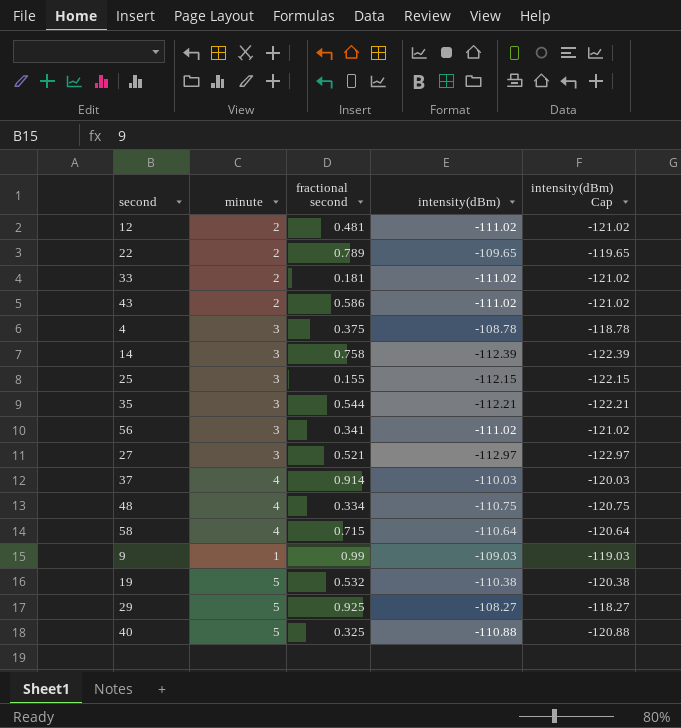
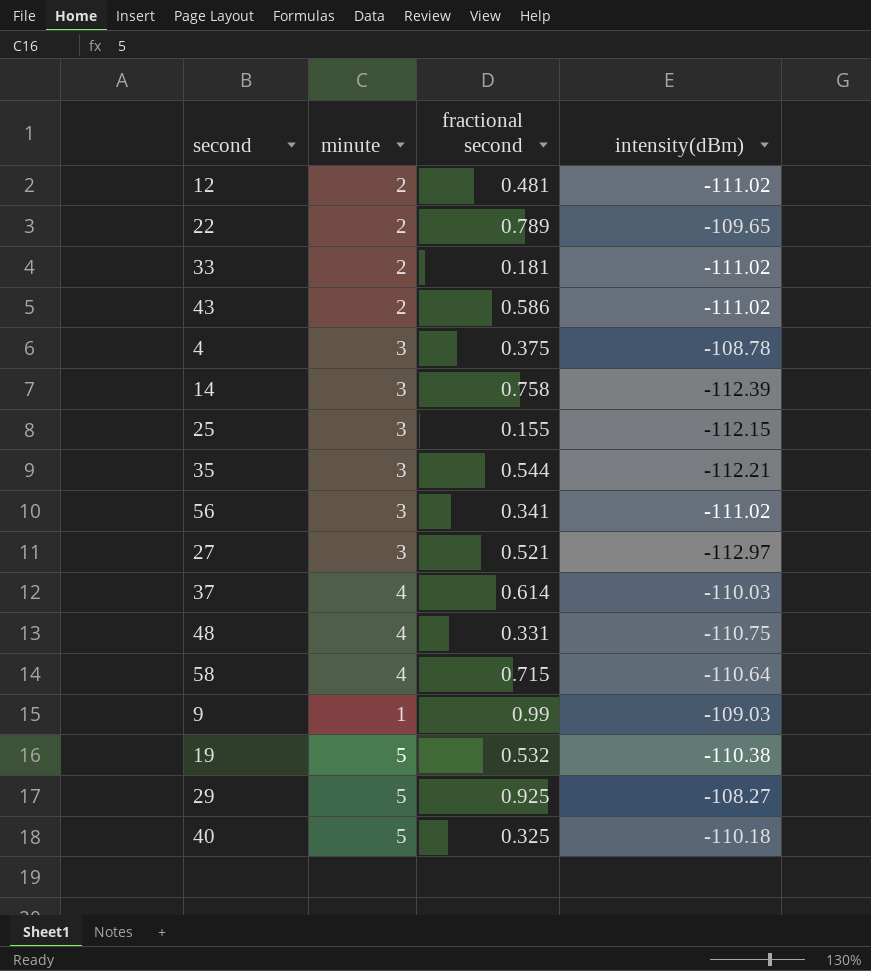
column intensity(dBm) Cap | formula: [intensity(dBm)] - 10 -> none
37 | fractional second: 0.914 -> 0.614
48 | fractional second: 0.334 -> 0.331
40 | intensity(dBm): -110.88 -> -110.18

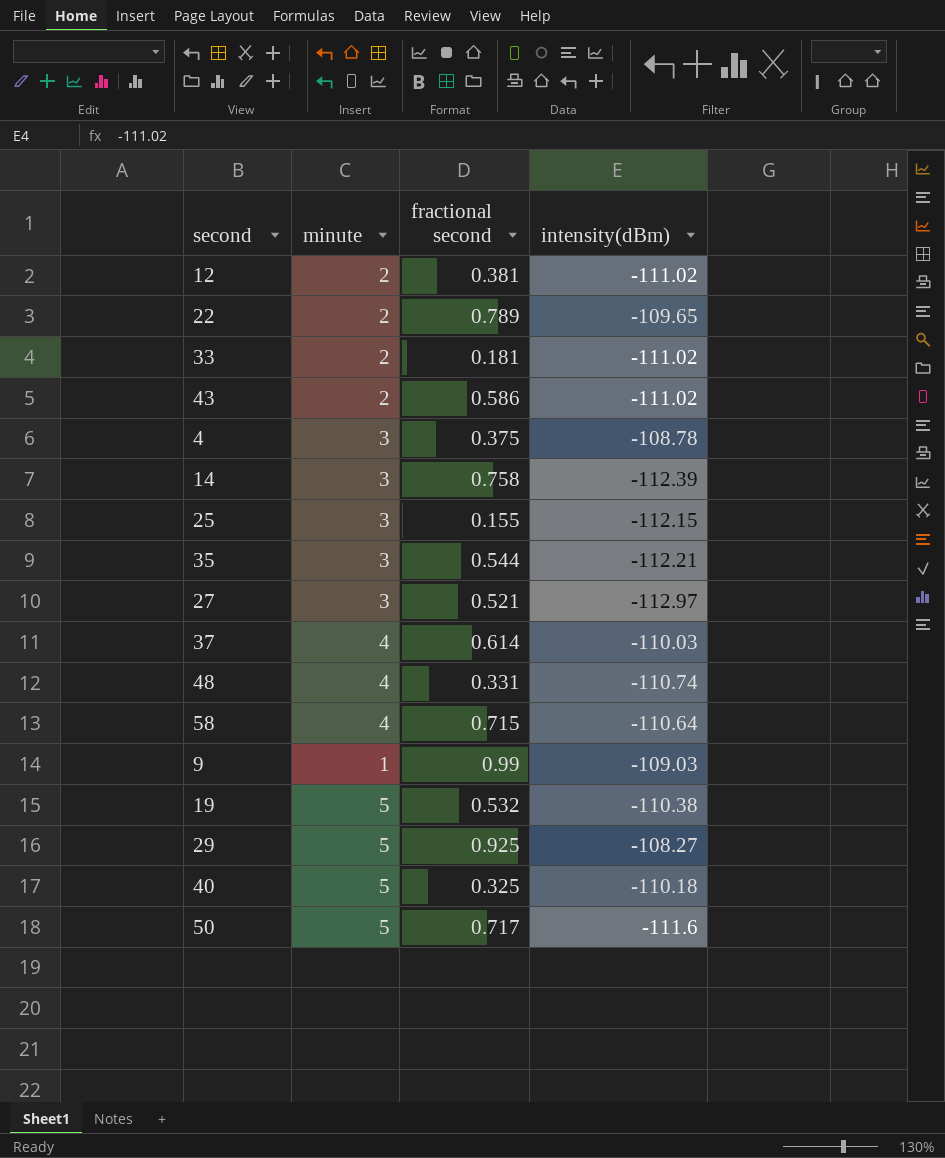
row 56: 3 | 0.341 | -111.02 -> none
12 | fractional second: 0.481 -> 0.381
48 | intensity(dBm): -110.75 -> -110.74
row 50: none -> 5 | 0.717 | -111.6

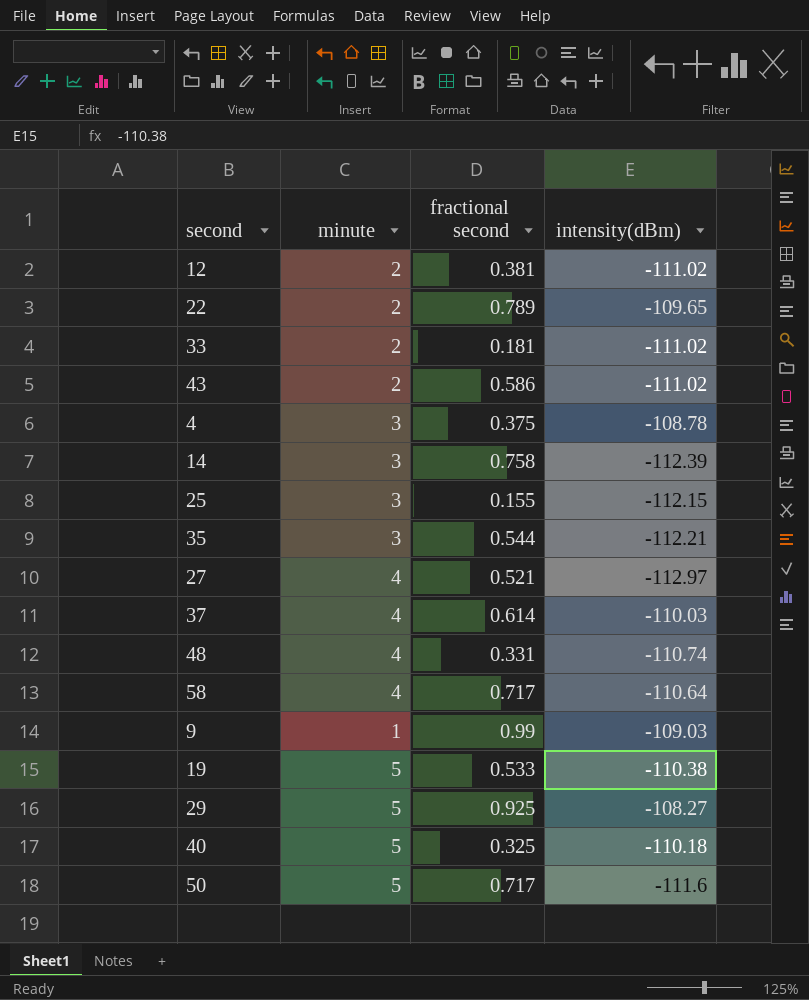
27 | minute: 3 -> 4
58 | fractional second: 0.715 -> 0.717
19 | fractional second: 0.532 -> 0.533

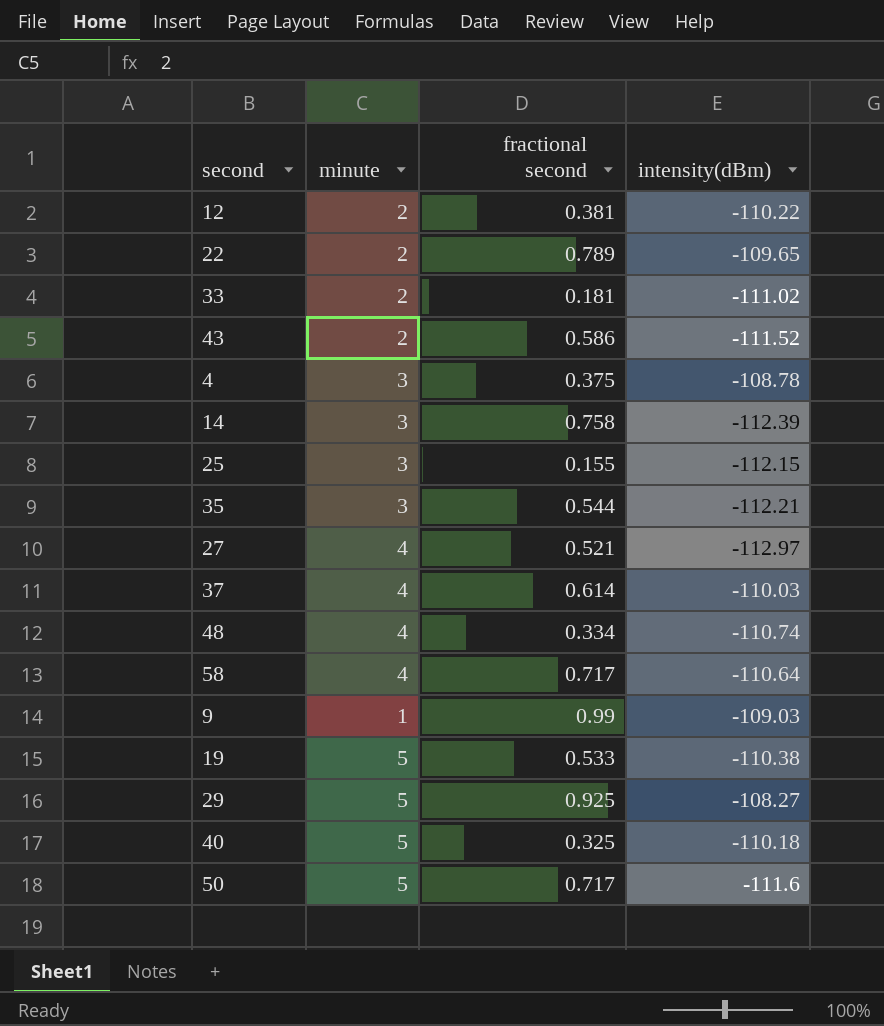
12 | intensity(dBm): -111.02 -> -110.22
43 | intensity(dBm): -111.02 -> -111.52
48 | fractional second: 0.331 -> 0.334

